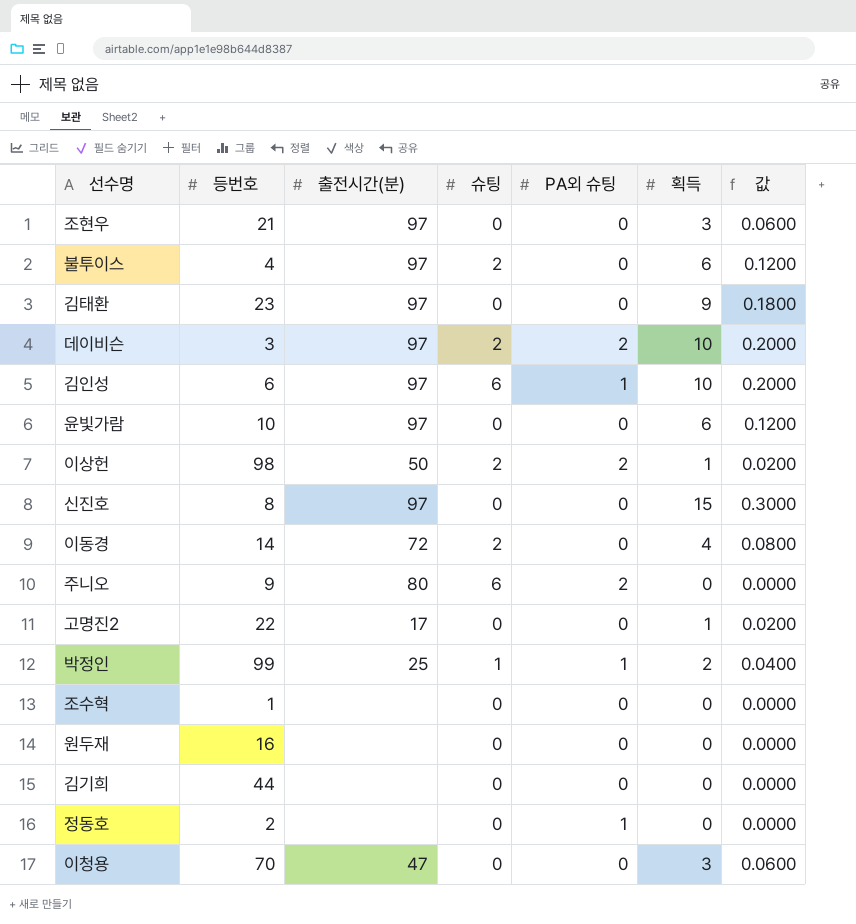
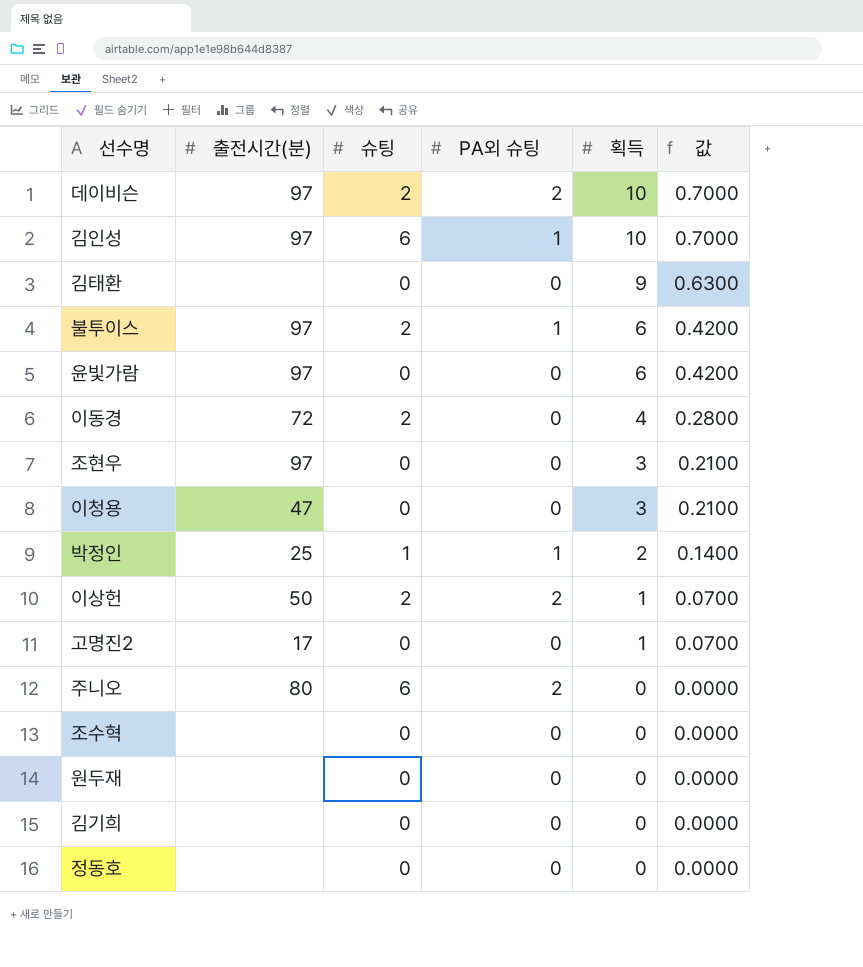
row order: none -> 획득 descending
column 등번호 | position: 2 -> none
column 값 | formula: [획득] * 0.02 -> [획득] * 0.07
row 신진호: 8 | 97 | 0 | 0 | 15 | 0.3000 -> none
김태환 | 출전시간(분): 97 -> none
불투이스 | PA외 슈팅: 0 -> 1
정동호 | PA외 슈팅: 1 -> 0

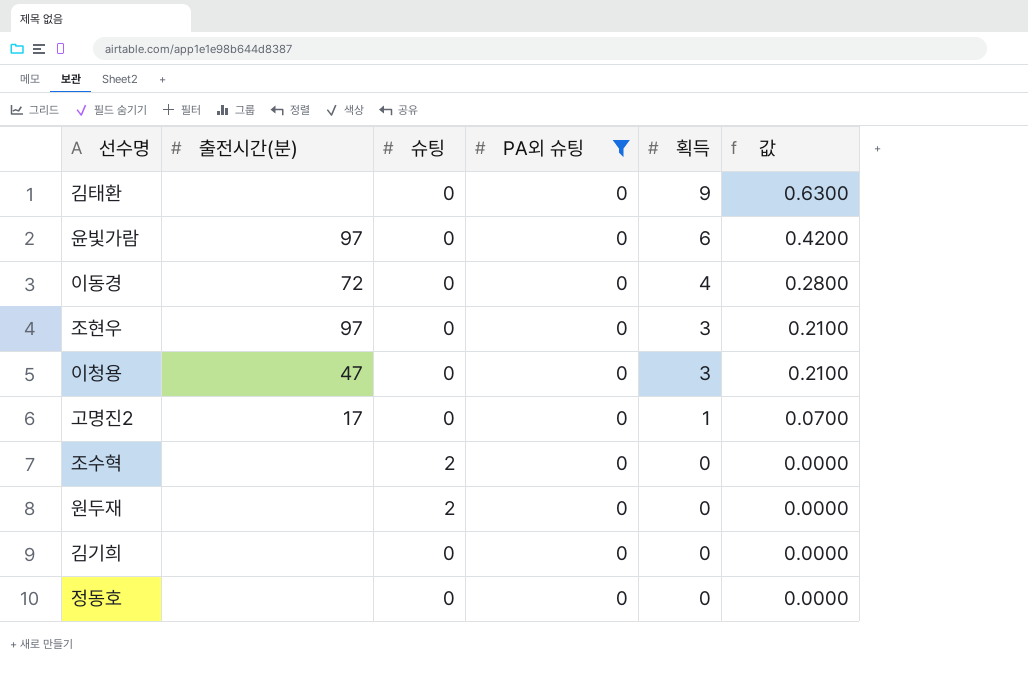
filter: none -> PA외 슈팅 = 0
이동경 | 슈팅: 2 -> 0
조수혁 | 슈팅: 0 -> 2
원두재 | 슈팅: 0 -> 2

